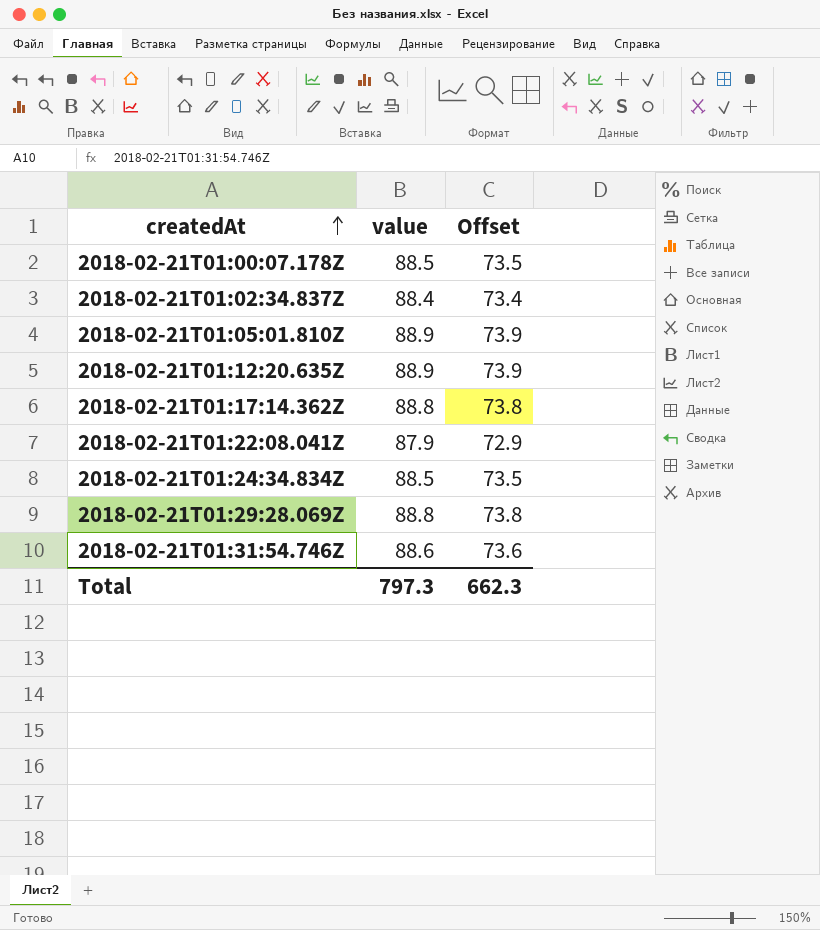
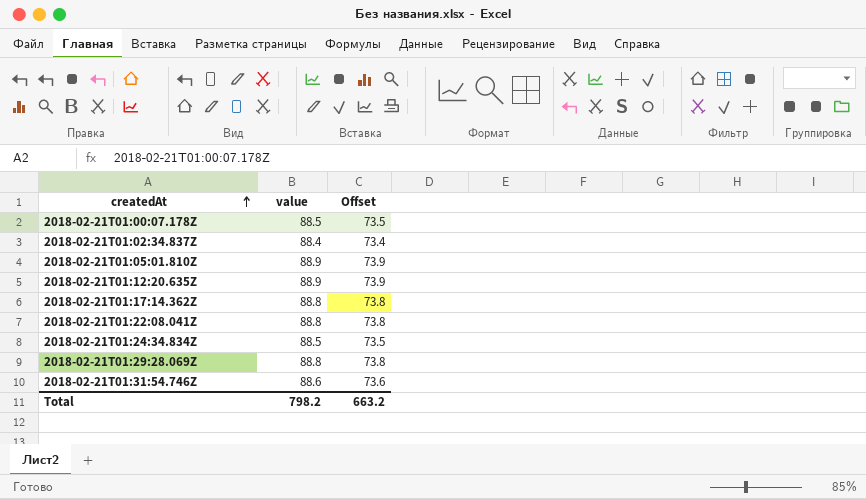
2018-02-21T01:22:08.041Z | value: 87.9 -> 88.8
2018-02-21T01:22:08.041Z | Offset: 72.9 -> 73.8
Total | value: 797.3 -> 798.2
Total | Offset: 662.3 -> 663.2

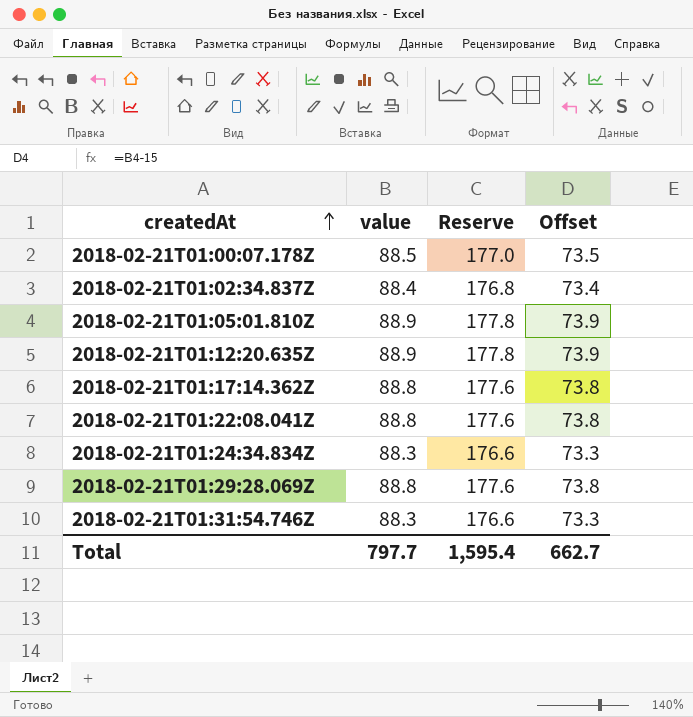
column Reserve | formula: none -> [value] * 2
2018-02-21T01:24:34.834Z | value: 88.5 -> 88.3
2018-02-21T01:24:34.834Z | Offset: 73.5 -> 73.3
2018-02-21T01:31:54.746Z | value: 88.6 -> 88.3
2018-02-21T01:31:54.746Z | Offset: 73.6 -> 73.3
Total | value: 798.2 -> 797.7
Total | Offset: 663.2 -> 662.7

